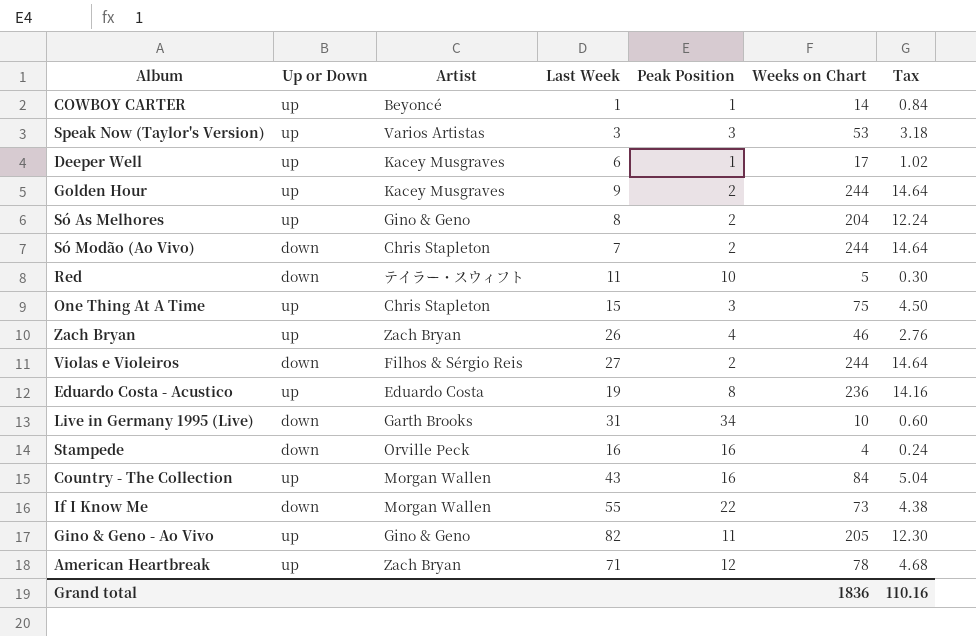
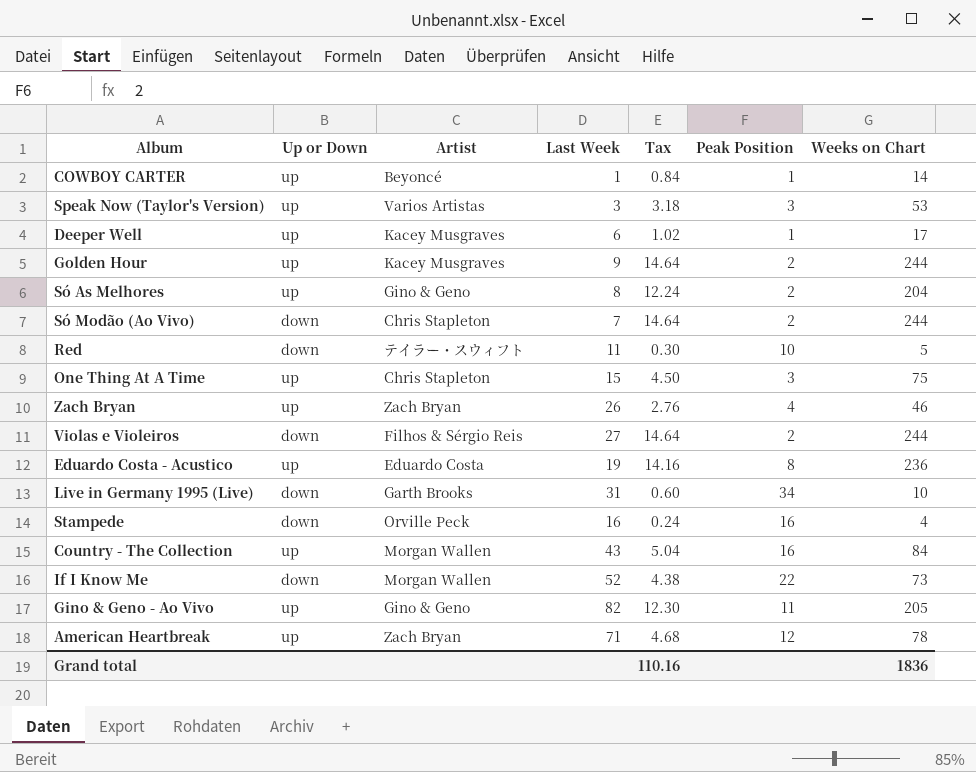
column Tax | position: 7 -> 5
If I Know Me | Last Week: 55 -> 52

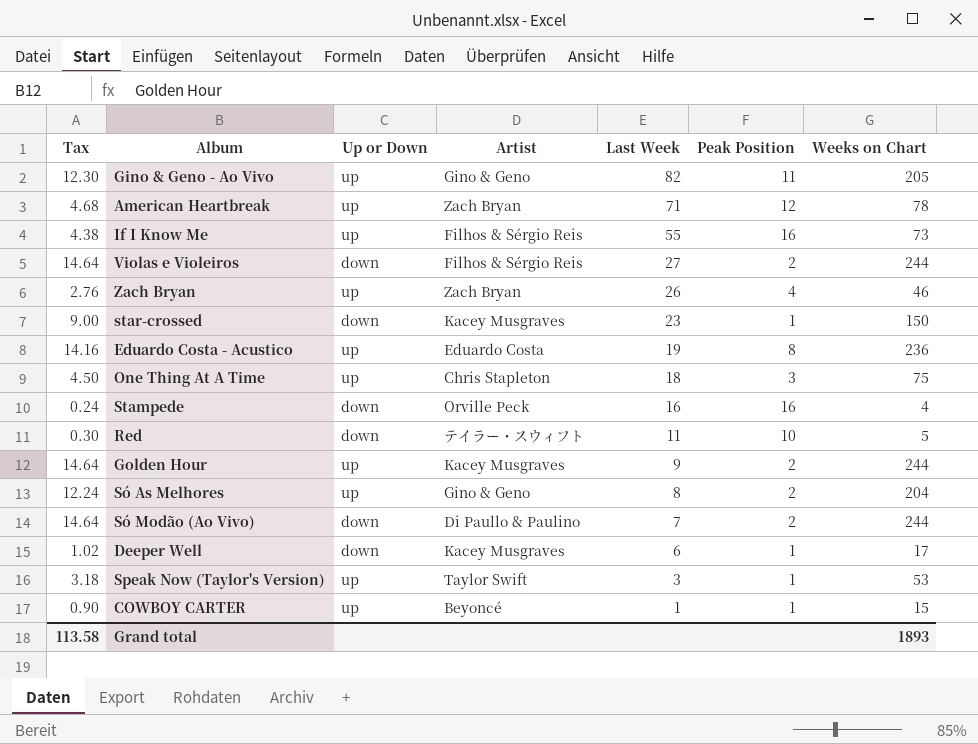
row order: none -> Last Week descending
column Tax | position: 5 -> 1
row Live in Germany 1995 (Live): down | Garth Brooks | 31 | 0.60 | 34 | 10 -> none
row Country - The Collection: up | Morgan Wallen | 43 | 5.04 | 16 | 84 -> none
If I Know Me | Up or Down: down -> up
If I Know Me | Artist: Morgan Wallen -> Filhos & Sérgio Reis
If I Know Me | Last Week: 52 -> 55
If I Know Me | Peak Position: 22 -> 16
row star-crossed: none -> 9.00 | down | Kacey Musgraves | 23 | 1 | 150
One Thing At A Time | Last Week: 15 -> 18
Só Modão (Ao Vivo) | Artist: Chris Stapleton -> Di Paullo & Paulino
Deeper Well | Up or Down: up -> down
Speak Now (Taylor's Version) | Artist: Varios Artistas -> Taylor Swift
Speak Now (Taylor's Version) | Peak Position: 3 -> 1
COWBOY CARTER | Tax: 0.84 -> 0.90
COWBOY CARTER | Weeks on Chart: 14 -> 15
Grand total | Tax: 110.16 -> 113.58
Grand total | Weeks on Chart: 1836 -> 1893

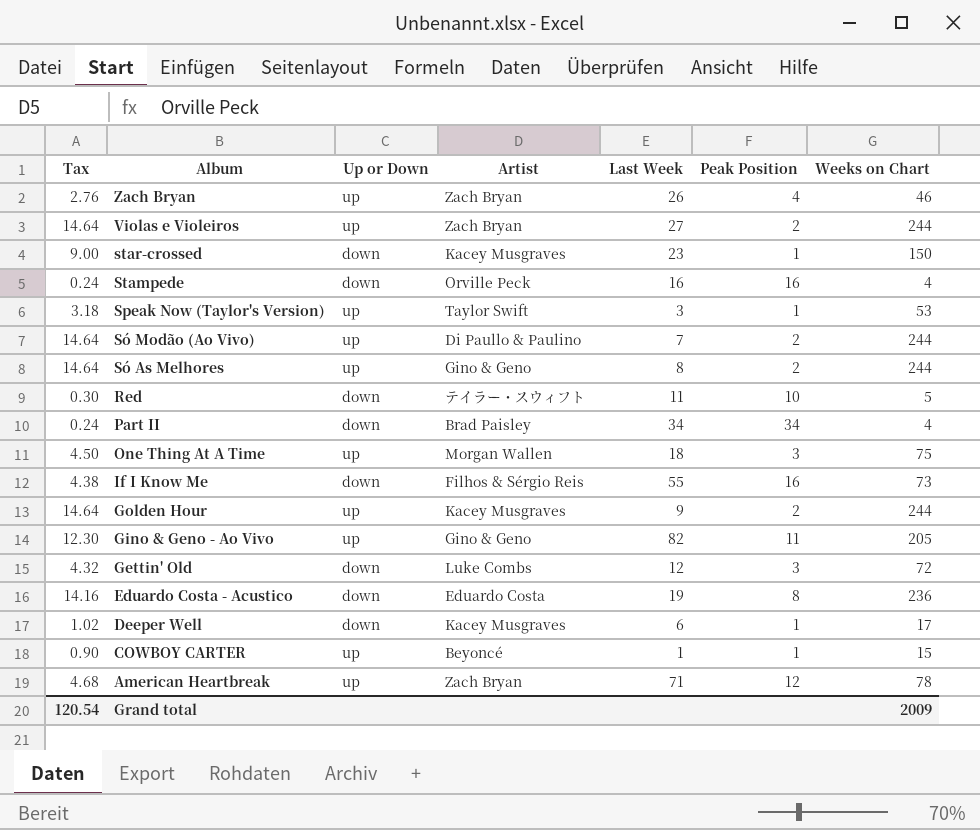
row order: Last Week descending -> Album descending
Violas e Violeiros | Up or Down: down -> up
Violas e Violeiros | Artist: Filhos & Sérgio Reis -> Zach Bryan
Só Modão (Ao Vivo) | Up or Down: down -> up
Só As Melhores | Tax: 12.24 -> 14.64
Só As Melhores | Weeks on Chart: 204 -> 244
row Part II: none -> 0.24 | down | Brad Paisley | 34 | 34 | 4
One Thing At A Time | Artist: Chris Stapleton -> Morgan Wallen
If I Know Me | Up or Down: up -> down
row Gettin' Old: none -> 4.32 | down | Luke Combs | 12 | 3 | 72
Eduardo Costa - Acustico | Up or Down: up -> down
Grand total | Tax: 113.58 -> 120.54
Grand total | Weeks on Chart: 1893 -> 2009

